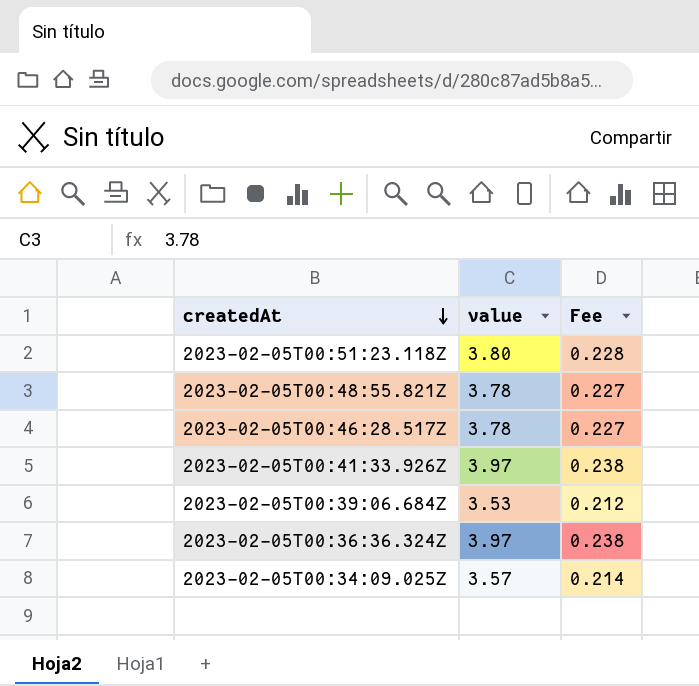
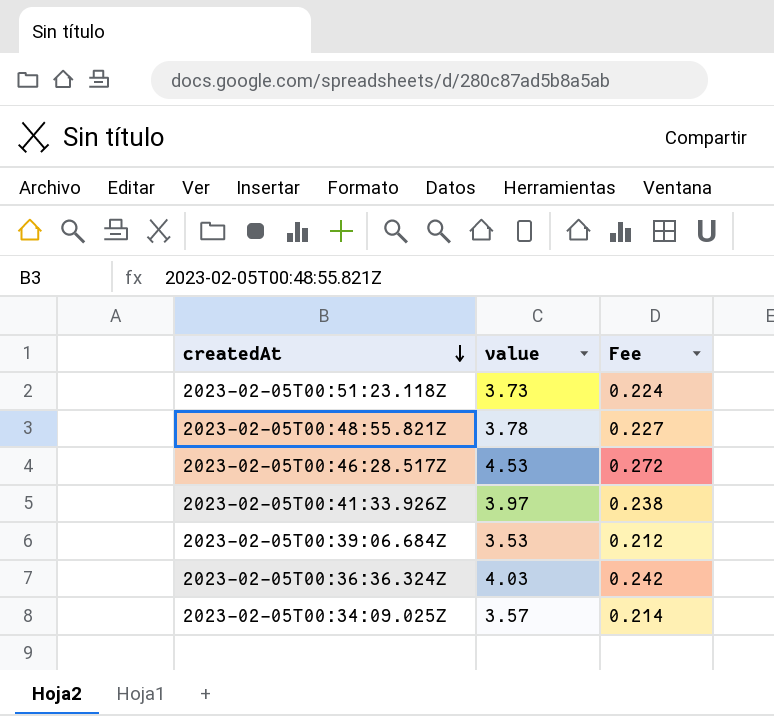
2023-02-05T00:51:23.118Z | value: 3.80 -> 3.73
2023-02-05T00:51:23.118Z | Fee: 0.228 -> 0.224
2023-02-05T00:46:28.517Z | value: 3.78 -> 4.53
2023-02-05T00:46:28.517Z | Fee: 0.227 -> 0.272
2023-02-05T00:36:36.324Z | value: 3.97 -> 4.03
2023-02-05T00:36:36.324Z | Fee: 0.238 -> 0.242

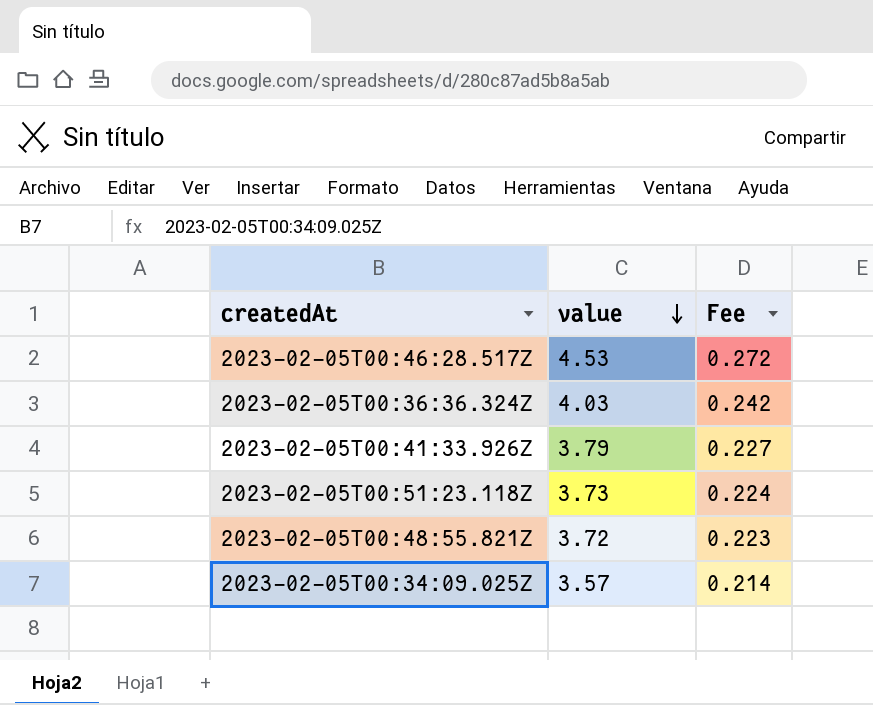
row order: createdAt descending -> value descending
row 2023-02-05T00:39:06.684Z: 3.53 | 0.212 -> none
2023-02-05T00:41:33.926Z | value: 3.97 -> 3.79
2023-02-05T00:41:33.926Z | Fee: 0.238 -> 0.227
2023-02-05T00:48:55.821Z | value: 3.78 -> 3.72
2023-02-05T00:48:55.821Z | Fee: 0.227 -> 0.223

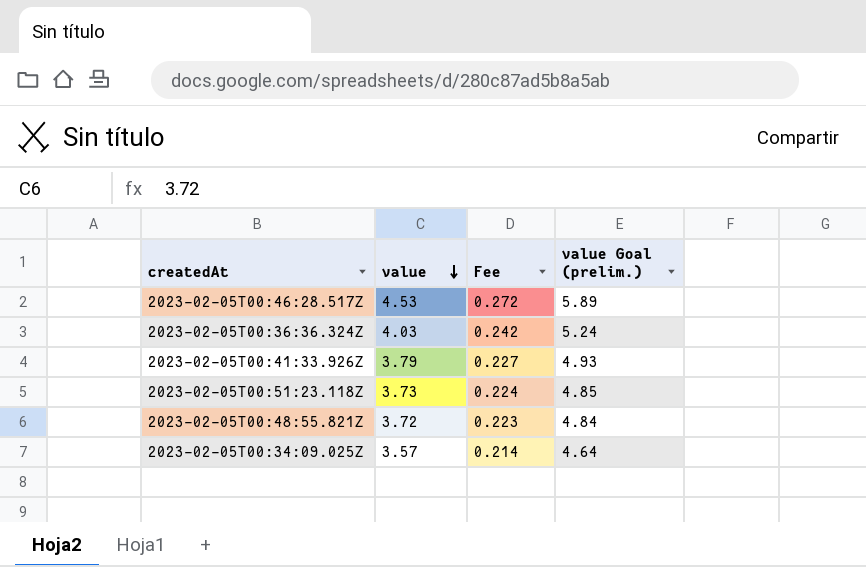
column value Goal (prelim.) | formula: none -> [value] * 1.3

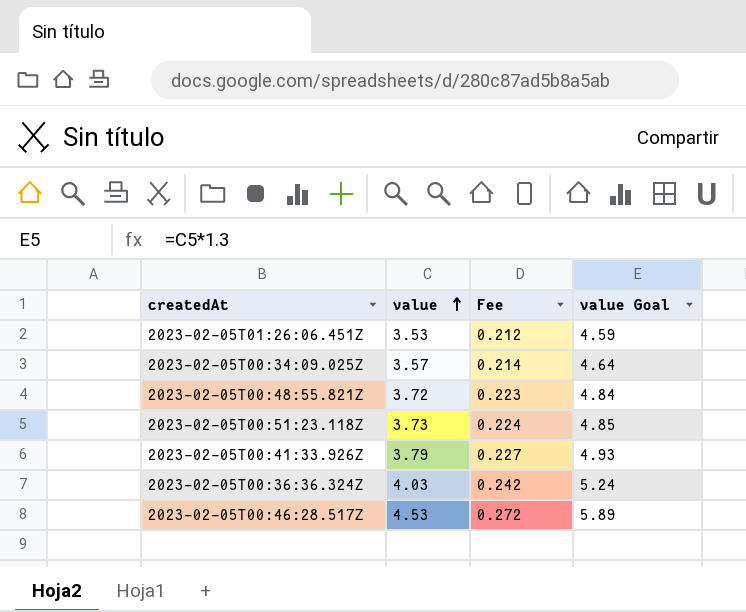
row order: value descending -> value ascending
column name: value Goal (prelim.) -> value Goal
row 2023-02-05T01:26:06.451Z: none -> 3.53 | 0.212 | 4.59

